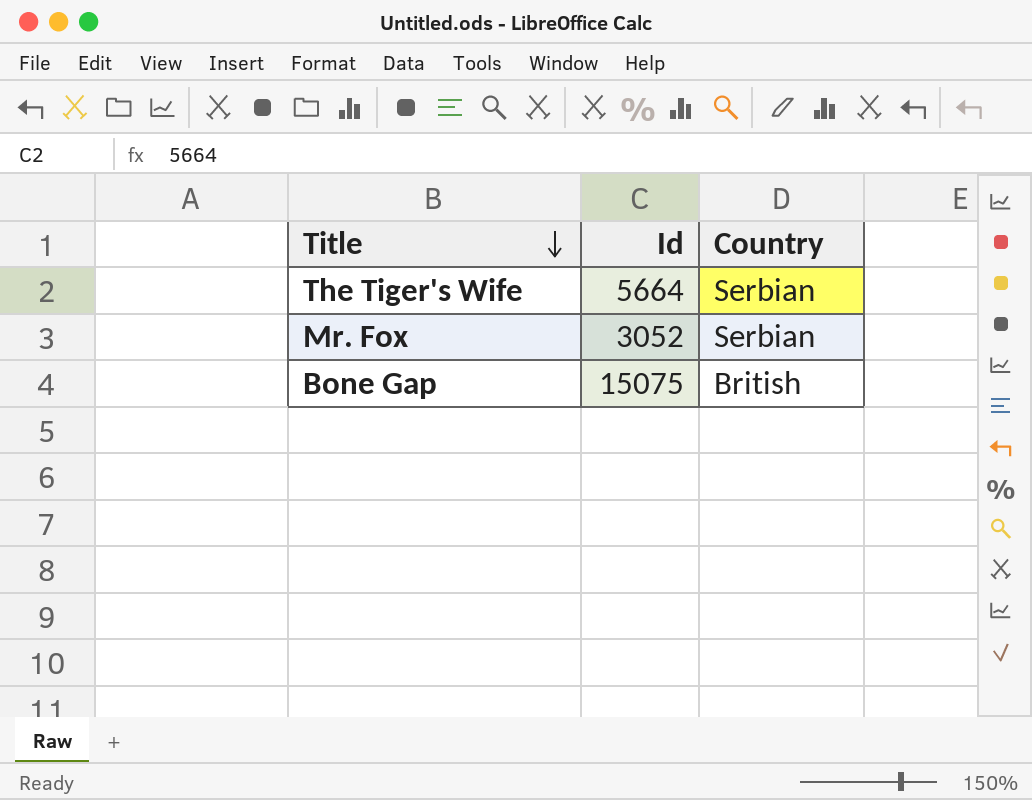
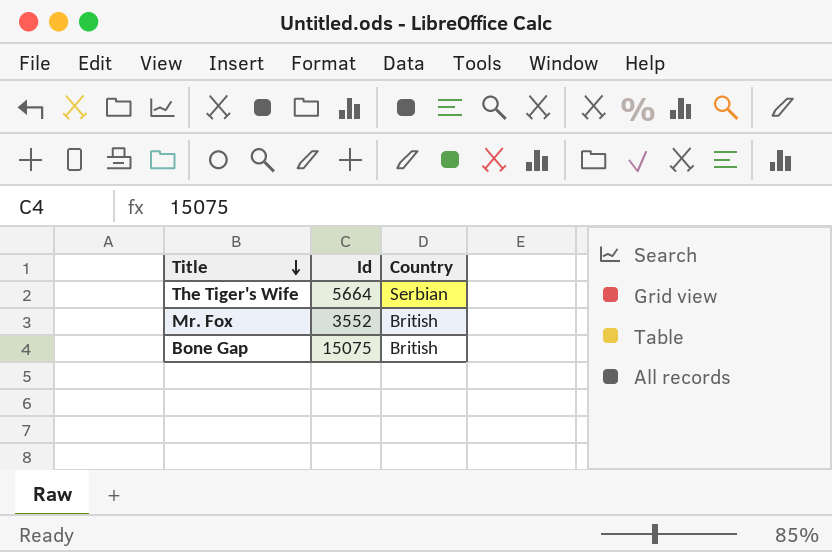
Mr. Fox | Id: 3052 -> 3552
Mr. Fox | Country: Serbian -> British

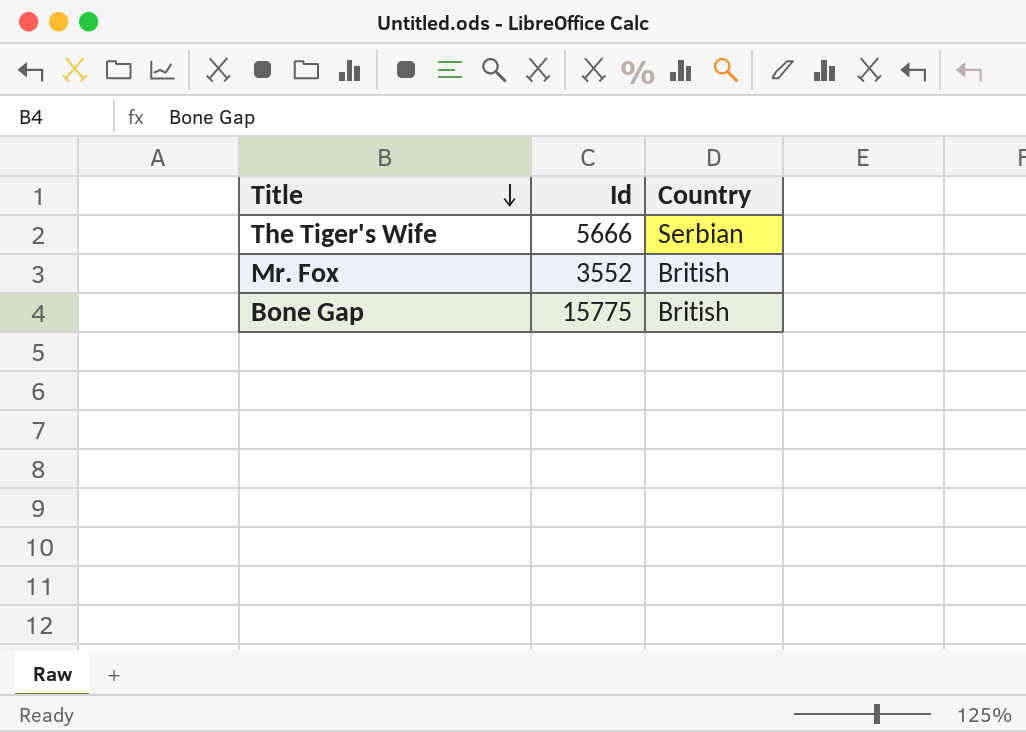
The Tiger's Wife | Id: 5664 -> 5666
Bone Gap | Id: 15075 -> 15775

